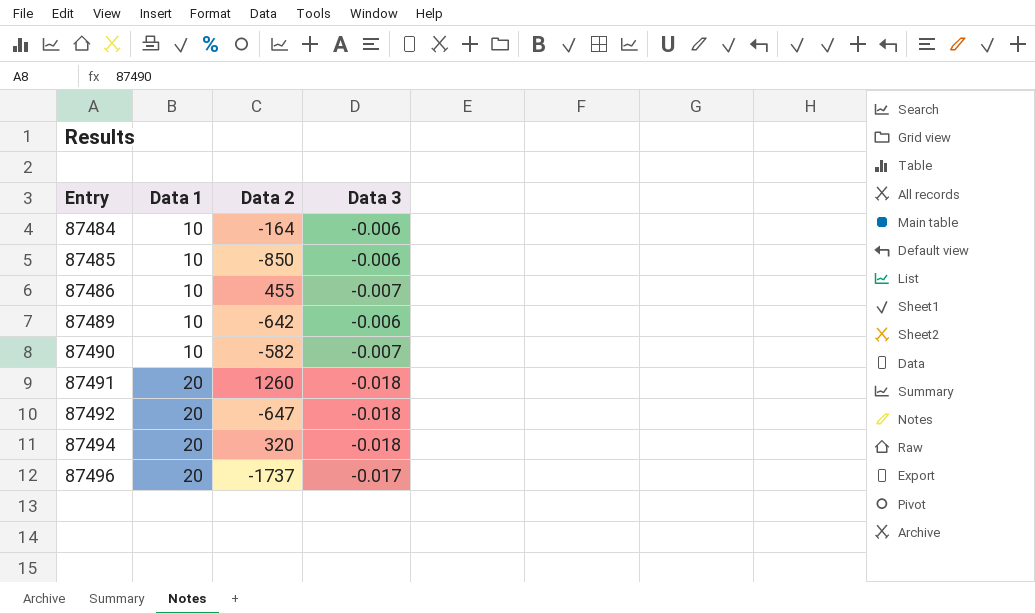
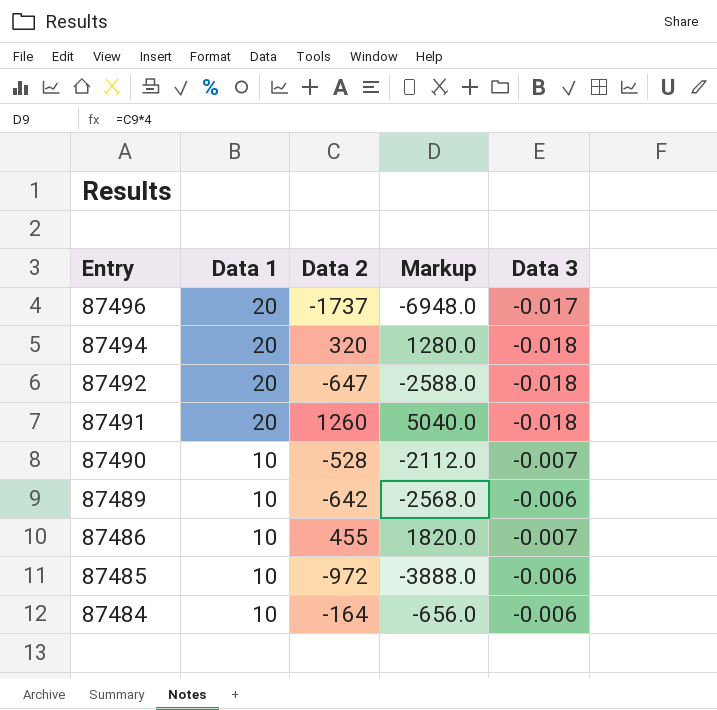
row order: Entry ascending -> Entry descending
column Markup | formula: none -> [Data 2] * 4
87490 | Data 2: -582 -> -528
87485 | Data 2: -850 -> -972

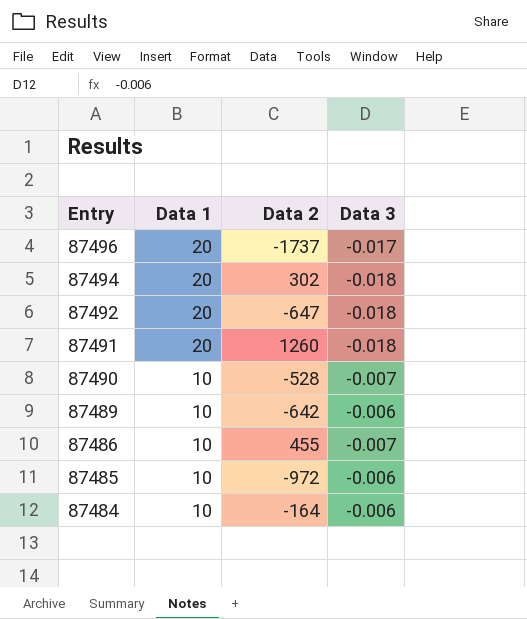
column Markup | formula: [Data 2] * 4 -> none
87494 | Data 2: 320 -> 302

